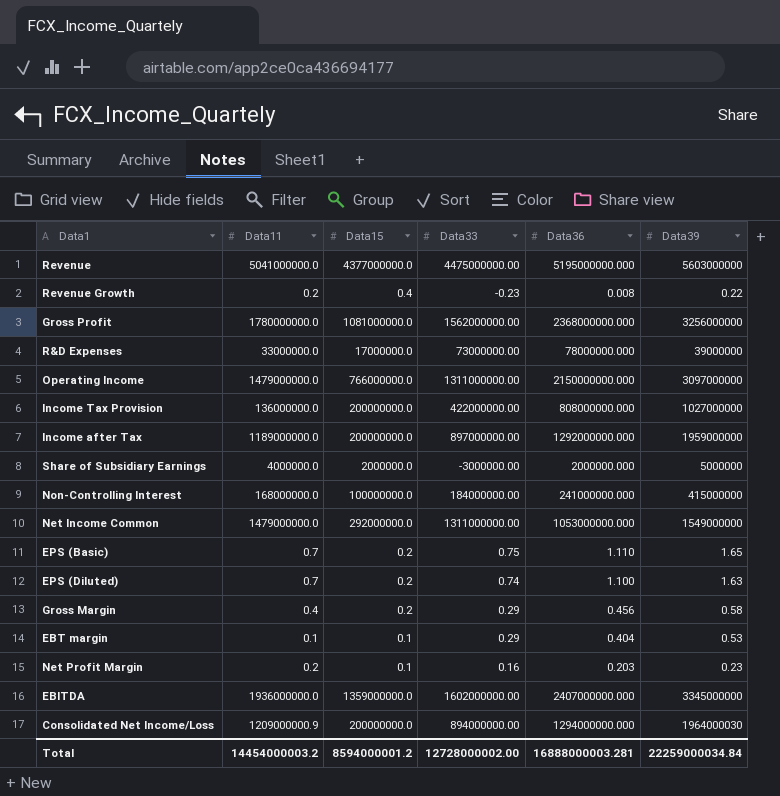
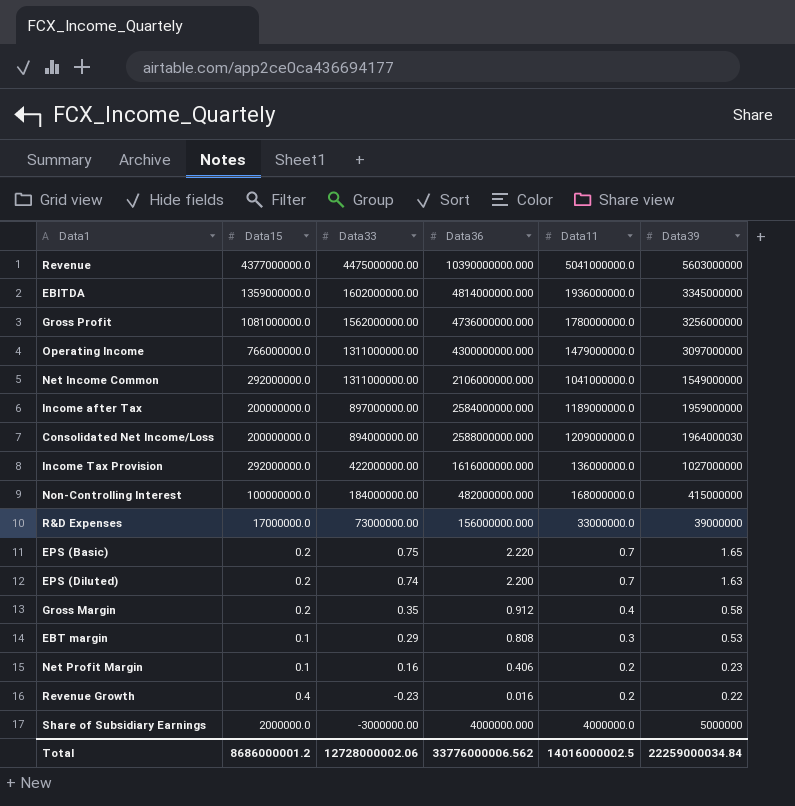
row order: none -> Data33 descending
column Data11 | position: 2 -> 5
Revenue | Data36: 5195000000.000 -> 10390000000.000
EBITDA | Data36: 2407000000.000 -> 4814000000.000
Gross Profit | Data36: 2368000000.000 -> 4736000000.000
Operating Income | Data36: 2150000000.000 -> 4300000000.000
Net Income Common | Data36: 1053000000.000 -> 2106000000.000
Net Income Common | Data11: 1479000000.0 -> 1041000000.0
Income after Tax | Data36: 1292000000.000 -> 2584000000.000
Consolidated Net Income/Loss | Data36: 1294000000.000 -> 2588000000.000
Consolidated Net Income/Loss | Data11: 1209000000.9 -> 1209000000.0
Income Tax Provision | Data15: 200000000.0 -> 292000000.0
Income Tax Provision | Data36: 808000000.000 -> 1616000000.000
Non-Controlling Interest | Data36: 241000000.000 -> 482000000.000
R&D Expenses | Data36: 78000000.000 -> 156000000.000
EPS (Basic) | Data36: 1.110 -> 2.220
EPS (Diluted) | Data36: 1.100 -> 2.200
Gross Margin | Data33: 0.29 -> 0.35
Gross Margin | Data36: 0.456 -> 0.912
EBT margin | Data36: 0.404 -> 0.808
EBT margin | Data11: 0.1 -> 0.3
Net Profit Margin | Data36: 0.203 -> 0.406
Revenue Growth | Data36: 0.008 -> 0.016
Share of Subsidiary Earnings | Data36: 2000000.000 -> 4000000.000
Total | Data15: 8594000001.2 -> 8686000001.2
Total | Data33: 12728000002.00 -> 12728000002.06
Total | Data36: 16888000003.281 -> 33776000006.562
Total | Data11: 14454000003.2 -> 14016000002.5

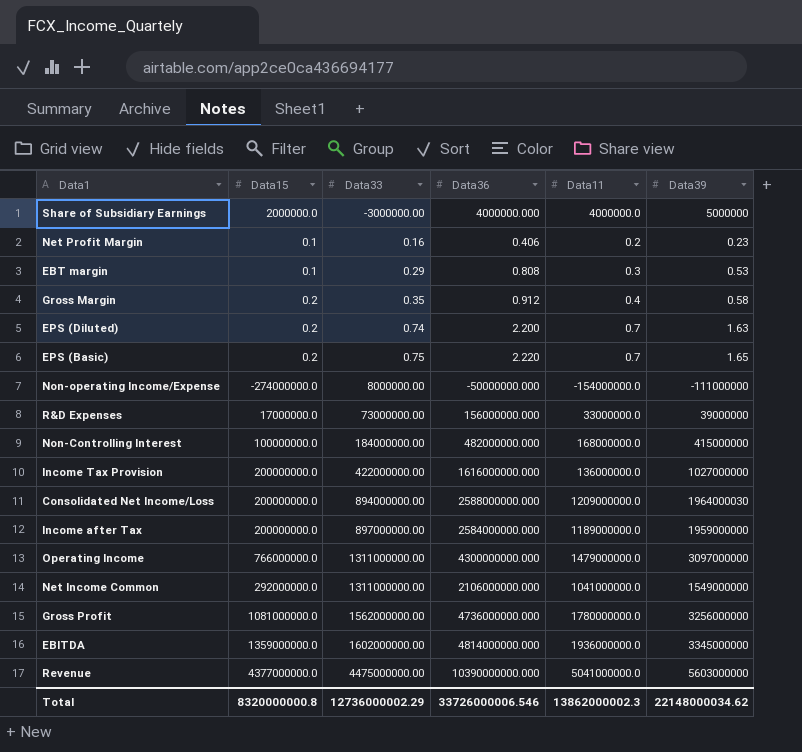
row order: Data33 descending -> Data33 ascending
row Revenue Growth: 0.4 | -0.23 | 0.016 | 0.2 | 0.22 -> none
row Non-operating Income/Expense: none -> -274000000.0 | 8000000.00 | -50000000.000 | -154000000.0 | -111000000
Income Tax Provision | Data15: 292000000.0 -> 200000000.0
Total | Data15: 8686000001.2 -> 8320000000.8
Total | Data33: 12728000002.06 -> 12736000002.29
Total | Data36: 33776000006.562 -> 33726000006.546
Total | Data11: 14016000002.5 -> 13862000002.3
Total | Data39: 22259000034.84 -> 22148000034.62

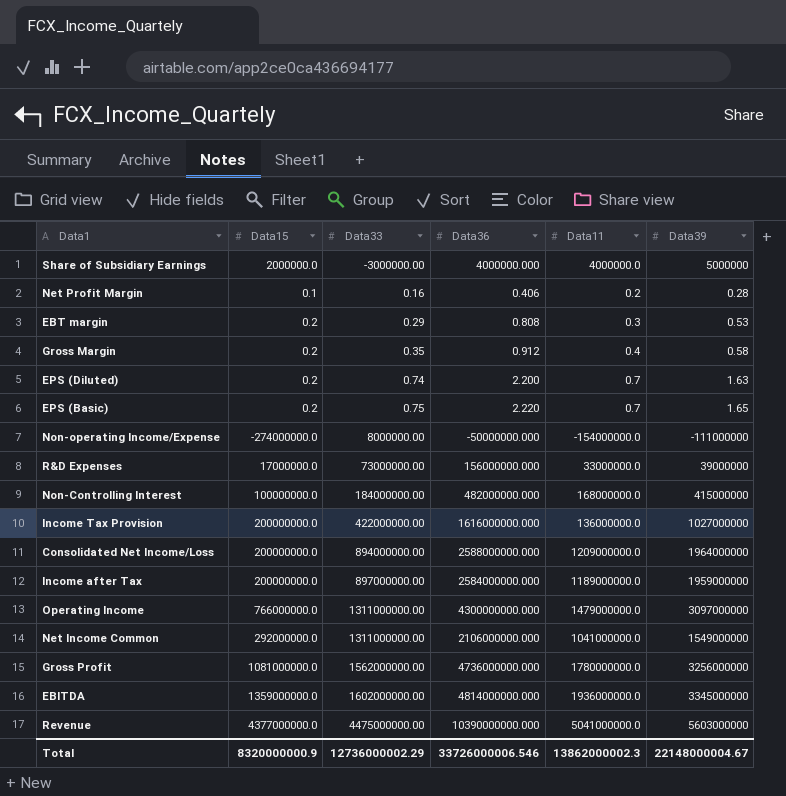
Net Profit Margin | Data39: 0.23 -> 0.28
EBT margin | Data15: 0.1 -> 0.2
Consolidated Net Income/Loss | Data39: 1964000030 -> 1964000000
Total | Data15: 8320000000.8 -> 8320000000.9
Total | Data39: 22148000034.62 -> 22148000004.67

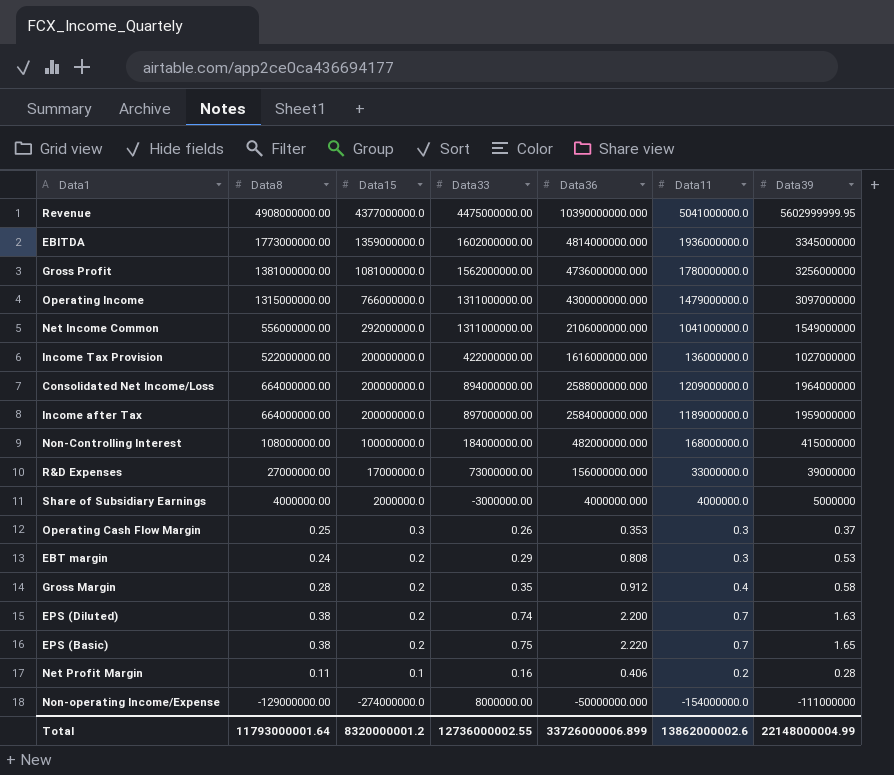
row order: Data33 ascending -> Data15 descending
column Data8 | position: none -> 2
Revenue | Data39: 5603000000 -> 5602999999.95
row Operating Cash Flow Margin: none -> 0.25 | 0.3 | 0.26 | 0.353 | 0.3 | 0.37
Total | Data15: 8320000000.9 -> 8320000001.2
Total | Data33: 12736000002.29 -> 12736000002.55
Total | Data36: 33726000006.546 -> 33726000006.899
Total | Data11: 13862000002.3 -> 13862000002.6
Total | Data39: 22148000004.67 -> 22148000004.99

